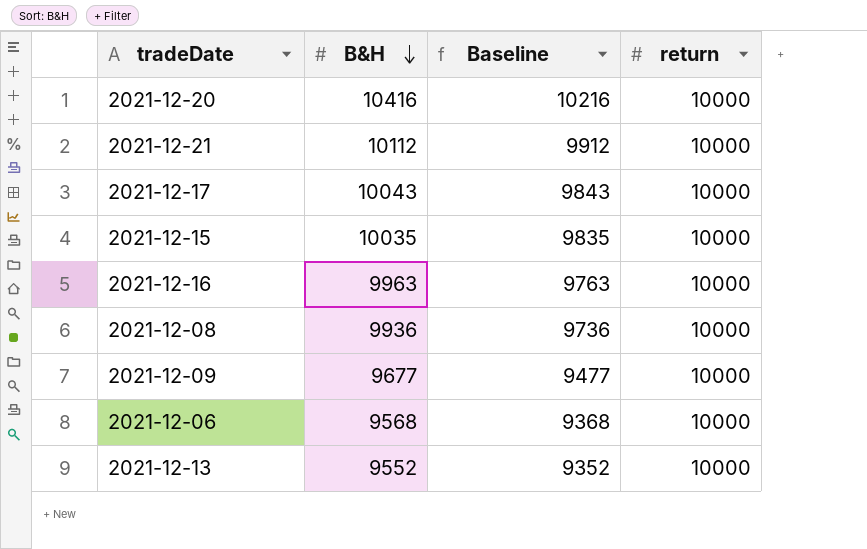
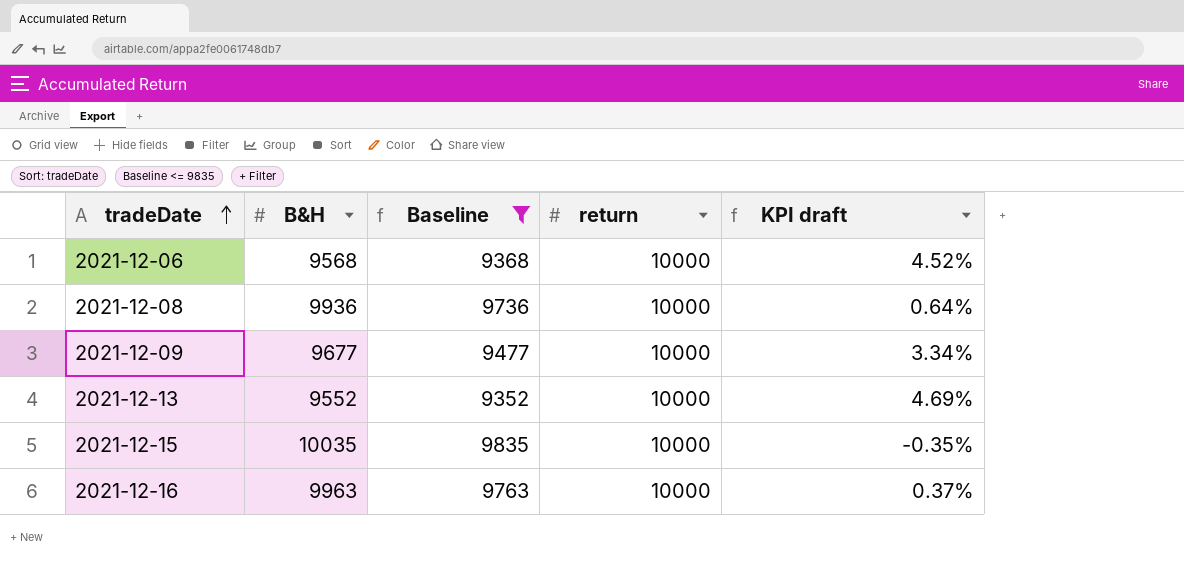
filter: none -> Baseline <= 9835
row order: B&H descending -> tradeDate ascending
column KPI draft | formula: none -> ([return] - [B&H]) / [B&H]

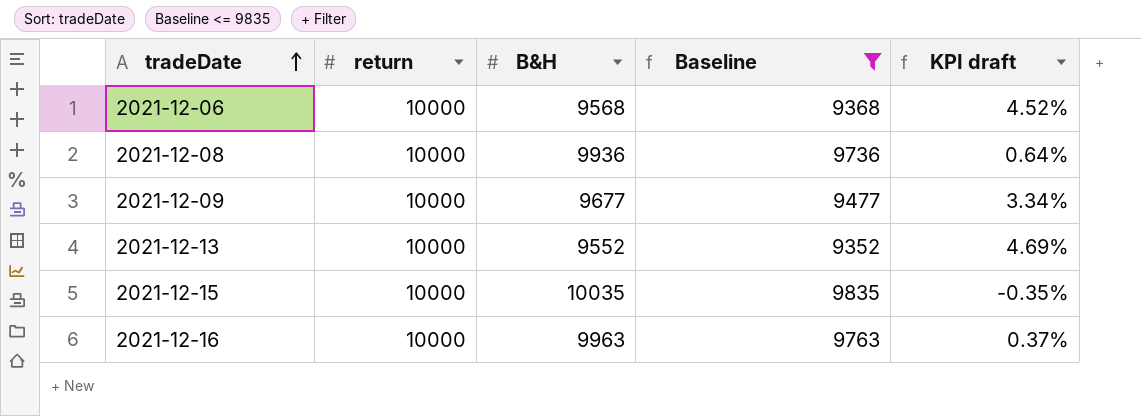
column return | position: 4 -> 2

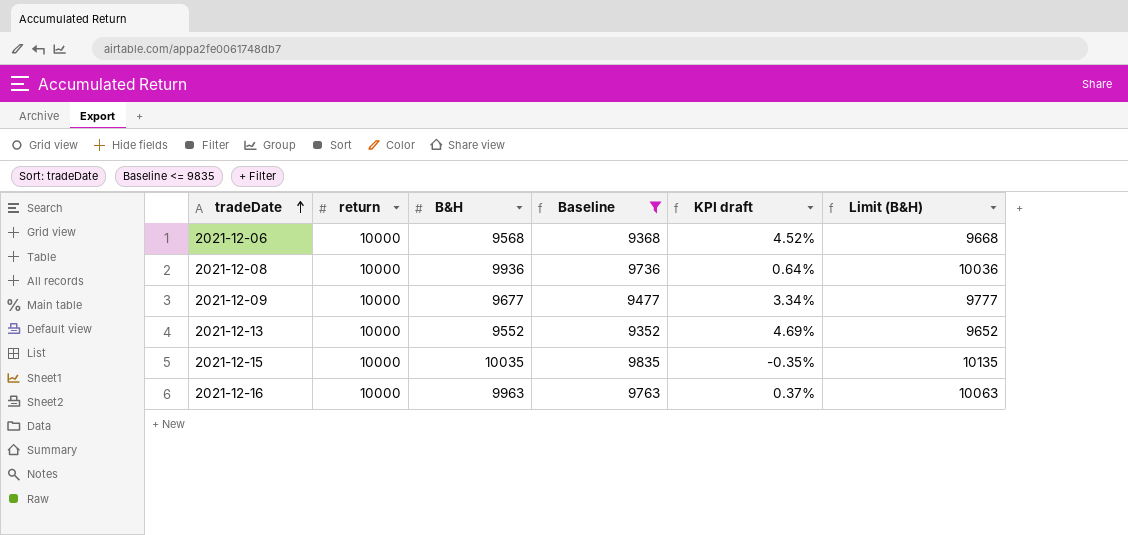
column Limit (B&H) | formula: none -> [B&H] + 100

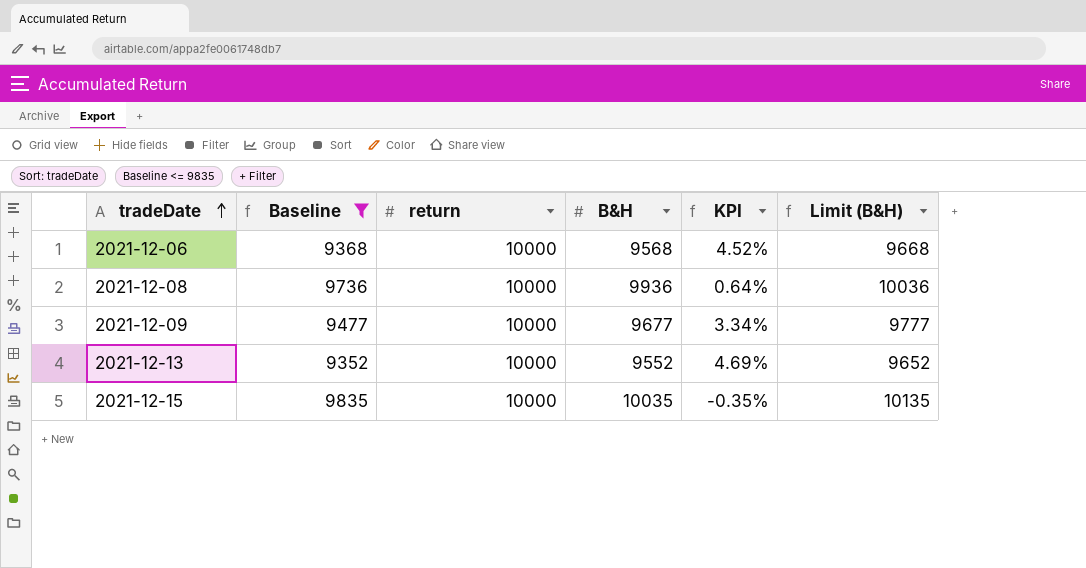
column Baseline | position: 4 -> 2
column name: KPI draft -> KPI
row 2021-12-16: 10000 | 9963 | 9763 | 0.37% | 10063 -> none

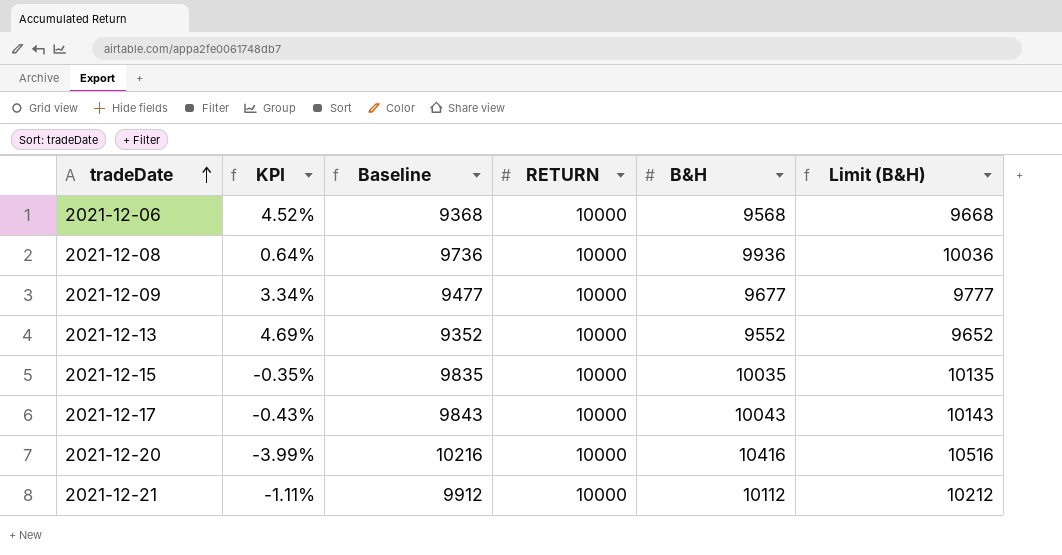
filter: Baseline <= 9835 -> none
column KPI | position: 5 -> 2
column name: return -> RETURN

